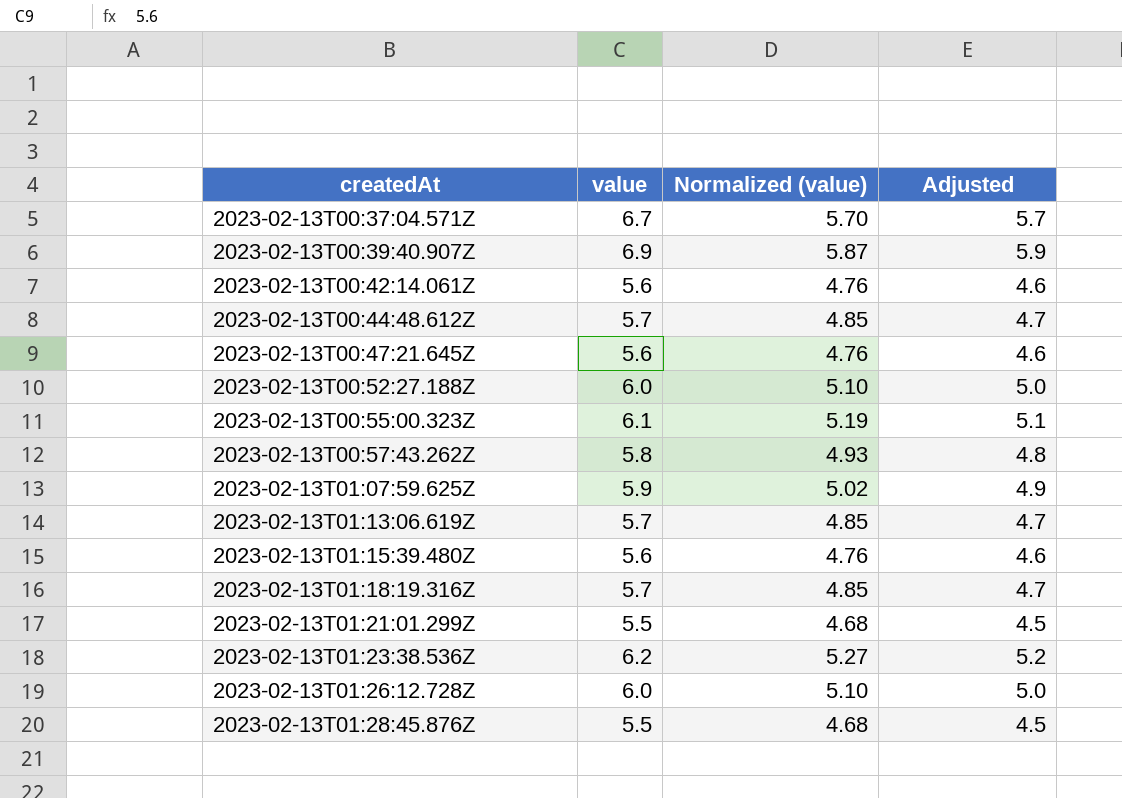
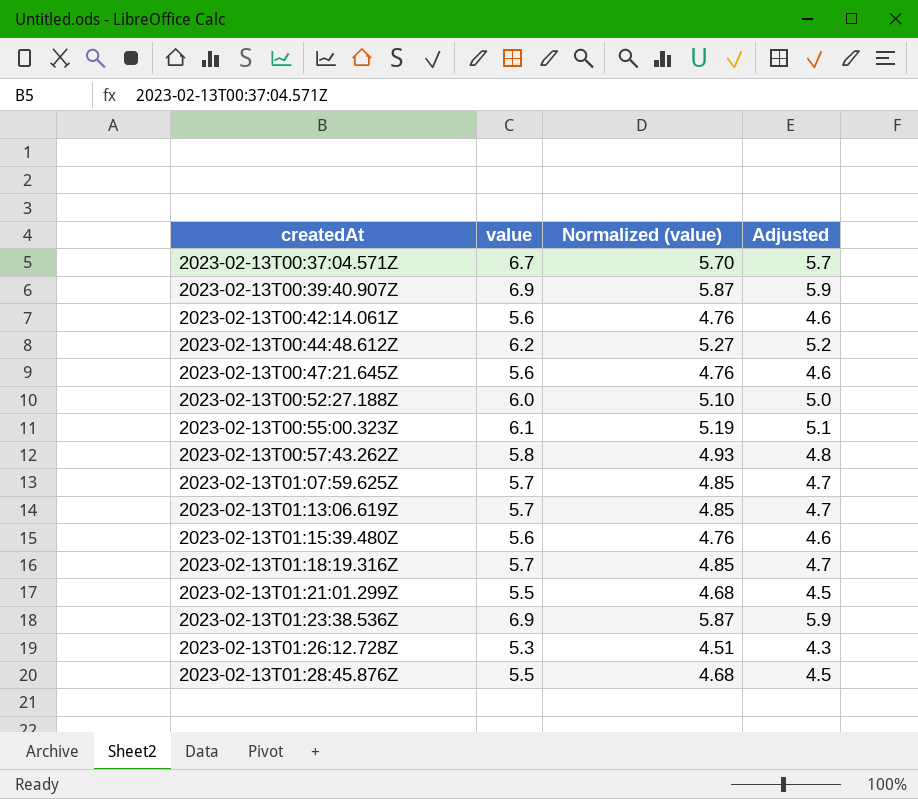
2023-02-13T00:44:48.612Z | value: 5.7 -> 6.2
2023-02-13T00:44:48.612Z | Normalized (value): 4.85 -> 5.27
2023-02-13T00:44:48.612Z | Adjusted: 4.7 -> 5.2
2023-02-13T01:07:59.625Z | value: 5.9 -> 5.7
2023-02-13T01:07:59.625Z | Normalized (value): 5.02 -> 4.85
2023-02-13T01:07:59.625Z | Adjusted: 4.9 -> 4.7
2023-02-13T01:23:38.536Z | value: 6.2 -> 6.9
2023-02-13T01:23:38.536Z | Normalized (value): 5.27 -> 5.87
2023-02-13T01:23:38.536Z | Adjusted: 5.2 -> 5.9
2023-02-13T01:26:12.728Z | value: 6.0 -> 5.3
2023-02-13T01:26:12.728Z | Normalized (value): 5.10 -> 4.51
2023-02-13T01:26:12.728Z | Adjusted: 5.0 -> 4.3

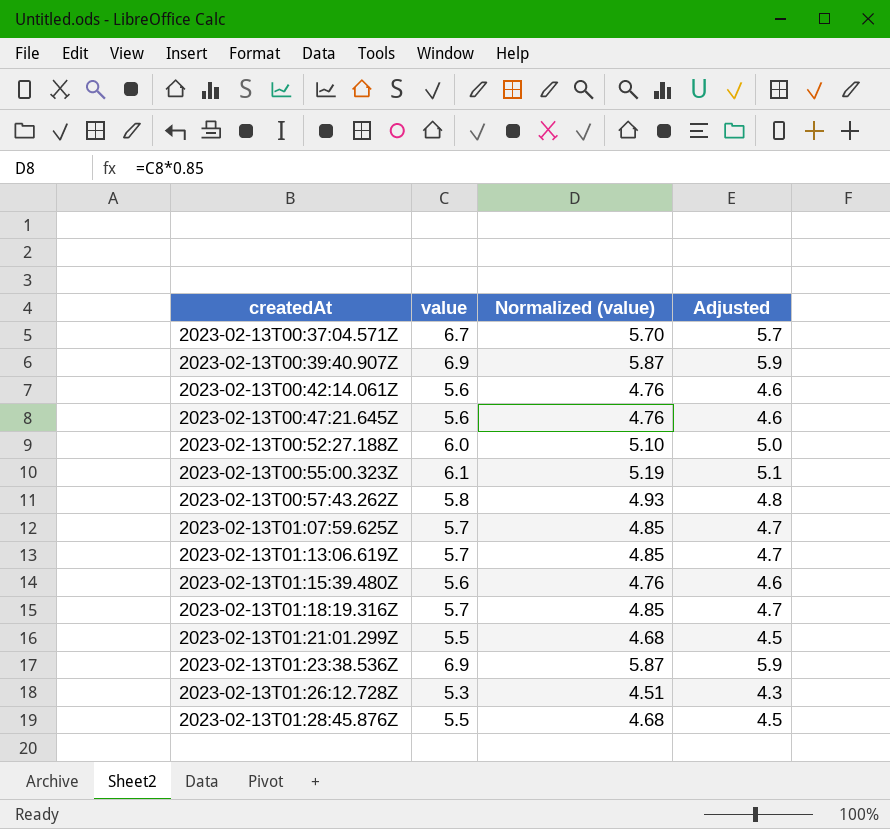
row 2023-02-13T00:44:48.612Z: 6.2 | 5.27 | 5.2 -> none

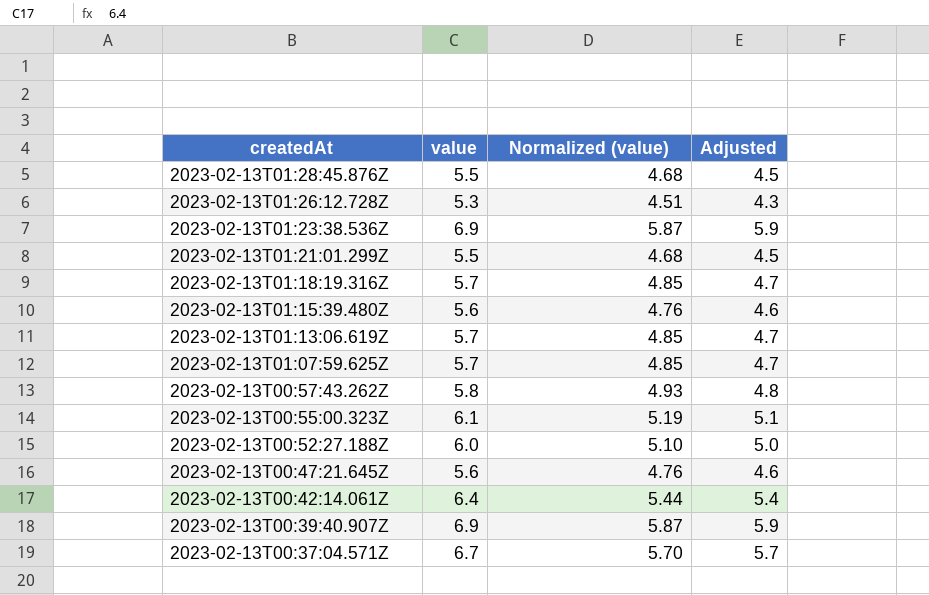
row order: createdAt ascending -> createdAt descending
2023-02-13T00:42:14.061Z | value: 5.6 -> 6.4
2023-02-13T00:42:14.061Z | Normalized (value): 4.76 -> 5.44
2023-02-13T00:42:14.061Z | Adjusted: 4.6 -> 5.4

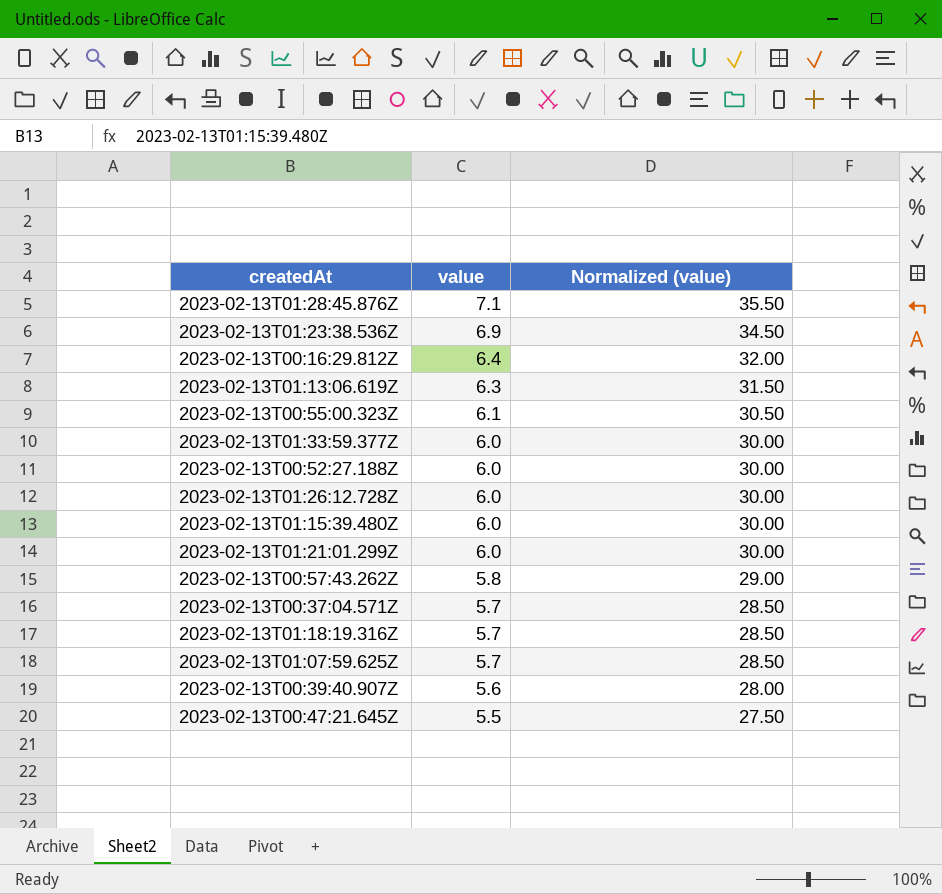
row order: createdAt descending -> value descending
column Adjusted | formula: [value] - 1 -> none
column Normalized (value) | formula: [value] * 0.85 -> [value] * 5
row 2023-02-13T00:42:14.061Z: 6.4 | 5.44 | 5.4 -> none
2023-02-13T01:28:45.876Z | value: 5.5 -> 7.1
row 2023-02-13T00:16:29.812Z: none -> 6.4 | 32.00
2023-02-13T01:13:06.619Z | value: 5.7 -> 6.3
row 2023-02-13T01:33:59.377Z: none -> 6.0 | 30.00
2023-02-13T01:26:12.728Z | value: 5.3 -> 6.0
2023-02-13T01:15:39.480Z | value: 5.6 -> 6.0
2023-02-13T01:21:01.299Z | value: 5.5 -> 6.0
2023-02-13T00:37:04.571Z | value: 6.7 -> 5.7
2023-02-13T00:39:40.907Z | value: 6.9 -> 5.6
2023-02-13T00:47:21.645Z | value: 5.6 -> 5.5

